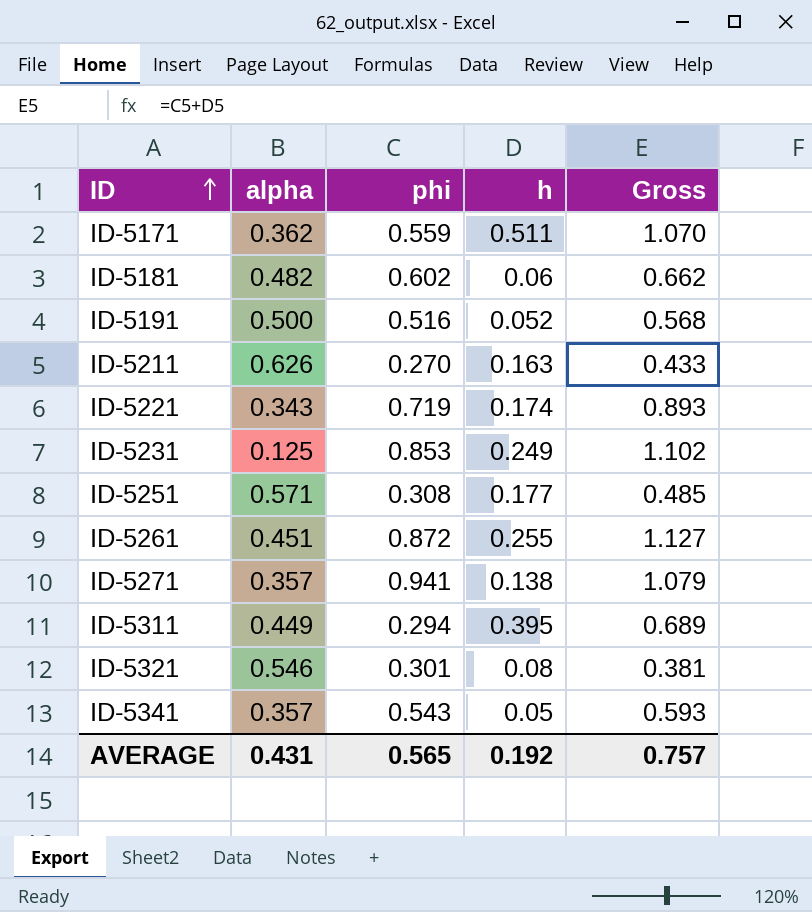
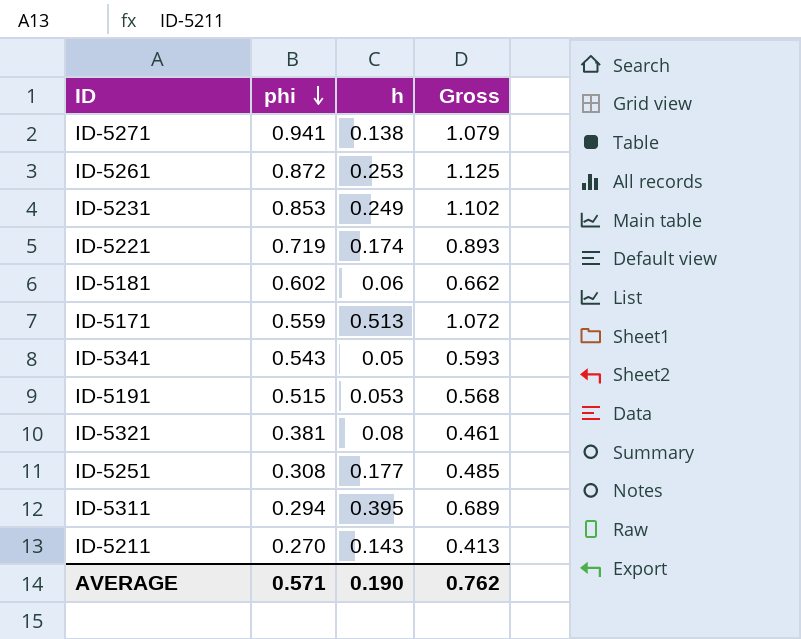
row order: ID ascending -> phi descending
column alpha | position: 2 -> none
ID-5261 | h: 0.255 -> 0.253
ID-5261 | Gross: 1.127 -> 1.125
ID-5171 | h: 0.511 -> 0.513
ID-5171 | Gross: 1.070 -> 1.072
ID-5191 | phi: 0.516 -> 0.515
ID-5191 | h: 0.052 -> 0.053
ID-5321 | phi: 0.301 -> 0.381
ID-5321 | Gross: 0.381 -> 0.461
ID-5211 | h: 0.163 -> 0.143
ID-5211 | Gross: 0.433 -> 0.413
AVERAGE | phi: 0.565 -> 0.571
AVERAGE | h: 0.192 -> 0.190
AVERAGE | Gross: 0.757 -> 0.762

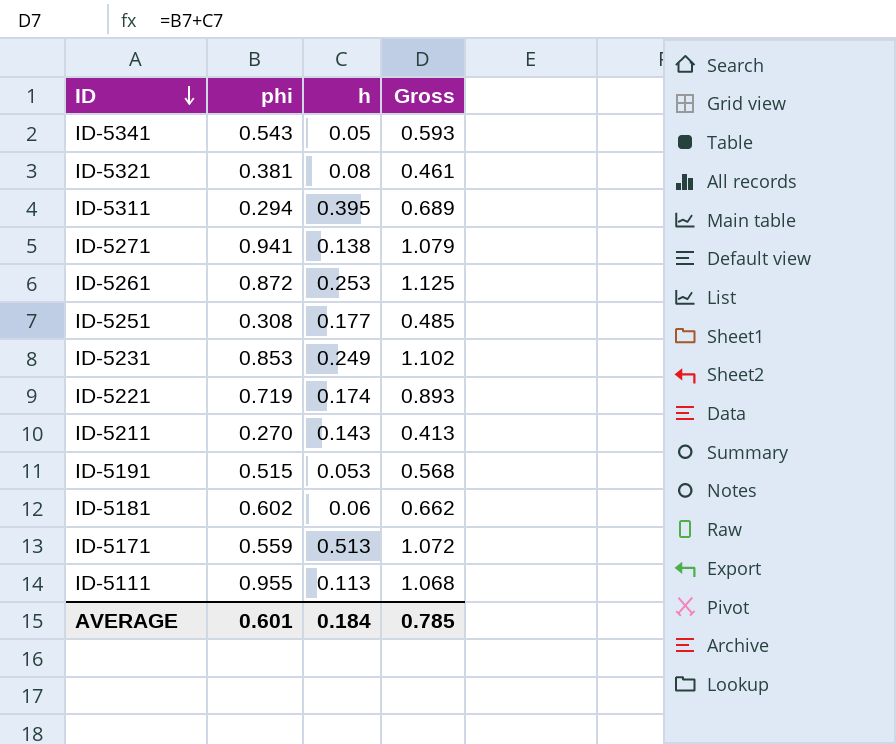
row order: phi descending -> ID descending
row ID-5111: none -> 0.955 | 0.113 | 1.068
AVERAGE | phi: 0.571 -> 0.601
AVERAGE | h: 0.190 -> 0.184
AVERAGE | Gross: 0.762 -> 0.785

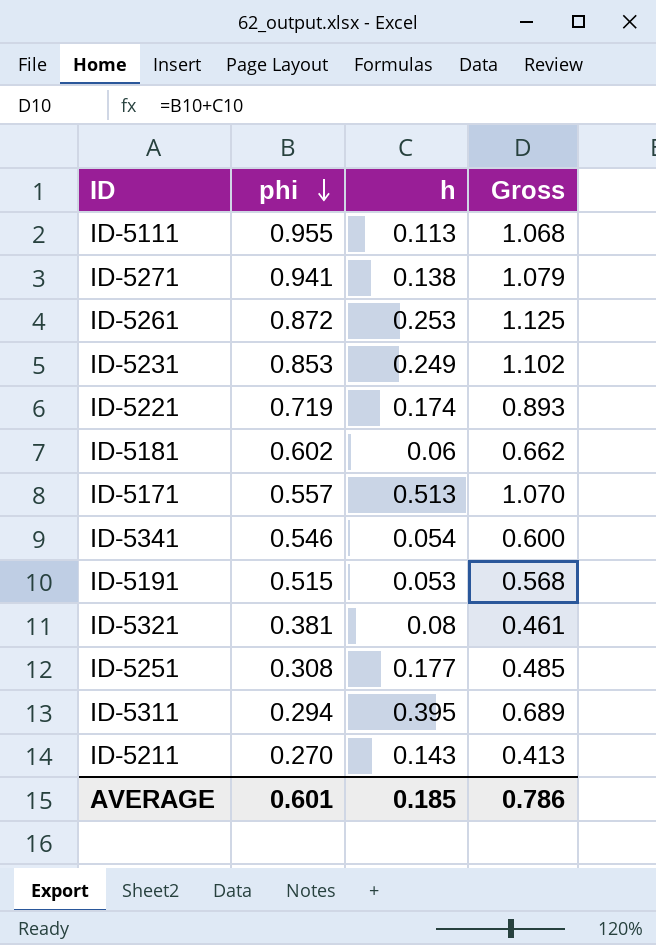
row order: ID descending -> phi descending
ID-5171 | phi: 0.559 -> 0.557
ID-5171 | Gross: 1.072 -> 1.070
ID-5341 | phi: 0.543 -> 0.546
ID-5341 | h: 0.05 -> 0.054
ID-5341 | Gross: 0.593 -> 0.600
AVERAGE | h: 0.184 -> 0.185
AVERAGE | Gross: 0.785 -> 0.786

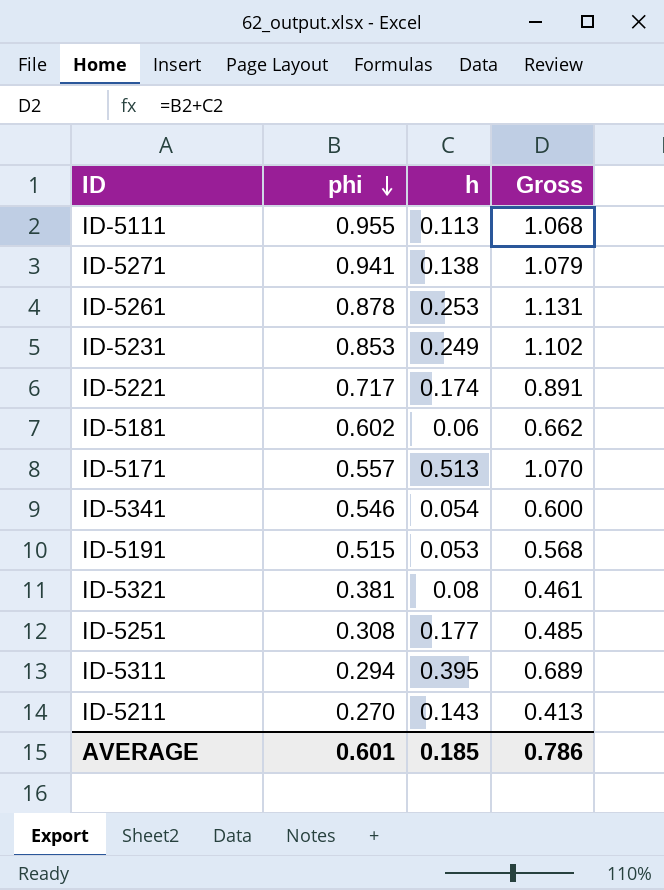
ID-5261 | phi: 0.872 -> 0.878
ID-5261 | Gross: 1.125 -> 1.131
ID-5221 | phi: 0.719 -> 0.717
ID-5221 | Gross: 0.893 -> 0.891

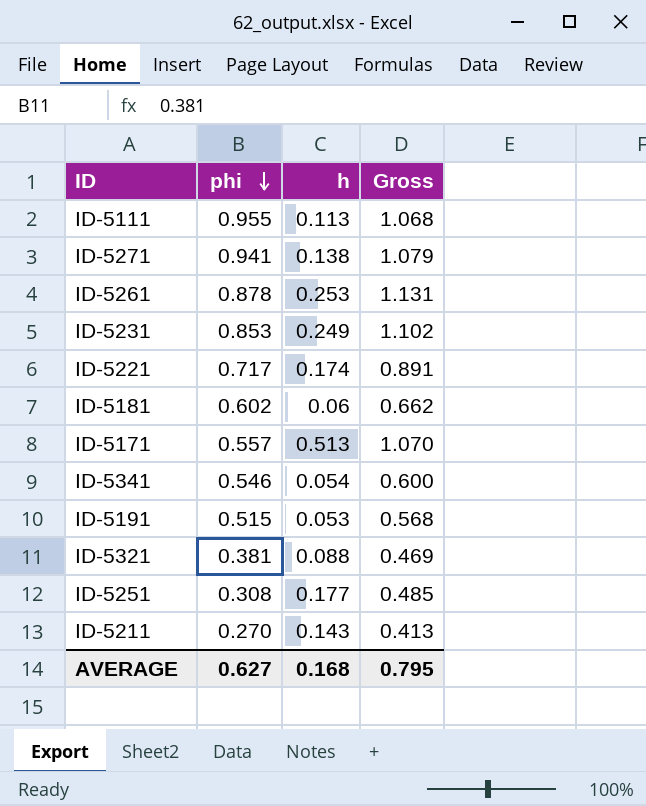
row ID-5311: 0.294 | 0.395 | 0.689 -> none
ID-5321 | h: 0.08 -> 0.088
ID-5321 | Gross: 0.461 -> 0.469
AVERAGE | phi: 0.601 -> 0.627
AVERAGE | h: 0.185 -> 0.168
AVERAGE | Gross: 0.786 -> 0.795

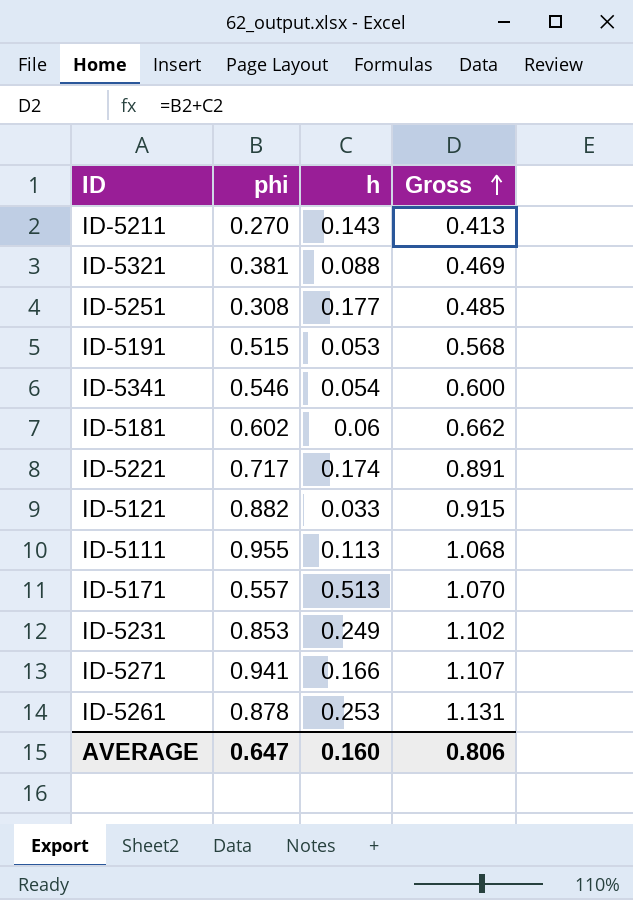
row order: phi descending -> Gross ascending
row ID-5121: none -> 0.882 | 0.033 | 0.915
ID-5271 | h: 0.138 -> 0.166
ID-5271 | Gross: 1.079 -> 1.107
AVERAGE | phi: 0.627 -> 0.647
AVERAGE | h: 0.168 -> 0.160
AVERAGE | Gross: 0.795 -> 0.806

